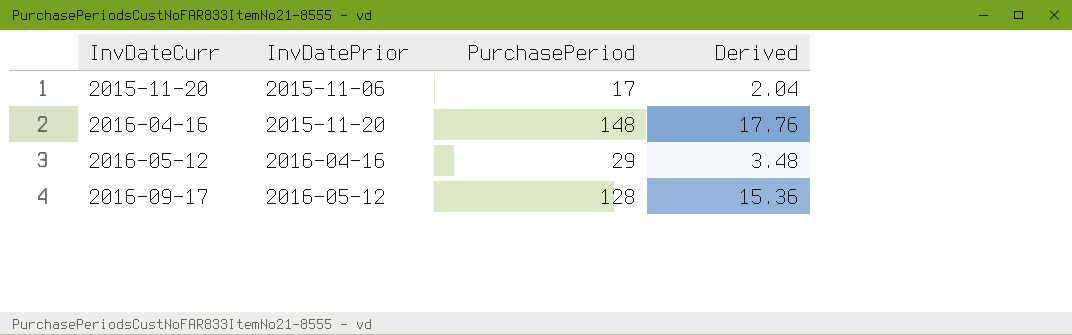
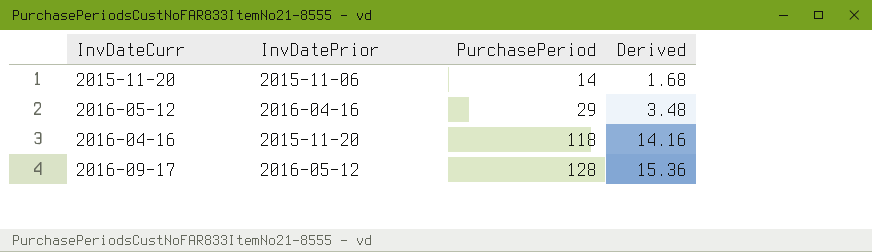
row order: InvDateCurr ascending -> PurchasePeriod ascending
2015-11-20 | PurchasePeriod: 17 -> 14
2015-11-20 | Derived: 2.04 -> 1.68
2016-04-16 | PurchasePeriod: 148 -> 118
2016-04-16 | Derived: 17.76 -> 14.16

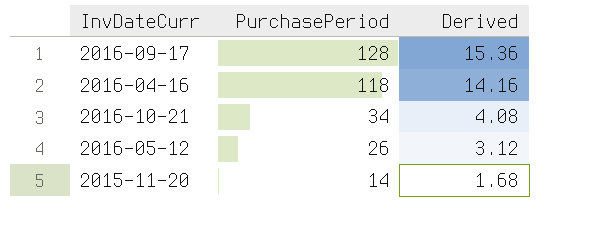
row order: PurchasePeriod ascending -> PurchasePeriod descending
column InvDatePrior | position: 2 -> none
row 2016-10-21: none -> 34 | 4.08
2016-05-12 | PurchasePeriod: 29 -> 26
2016-05-12 | Derived: 3.48 -> 3.12

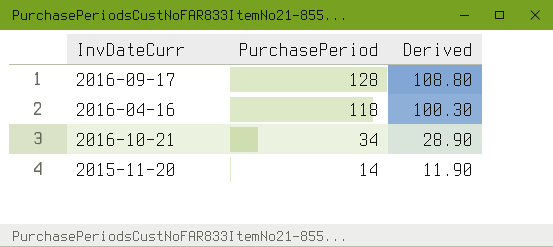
column Derived | formula: [PurchasePeriod] * 0.12 -> [PurchasePeriod] * 0.85
row 2016-05-12: 26 | 3.12 -> none

